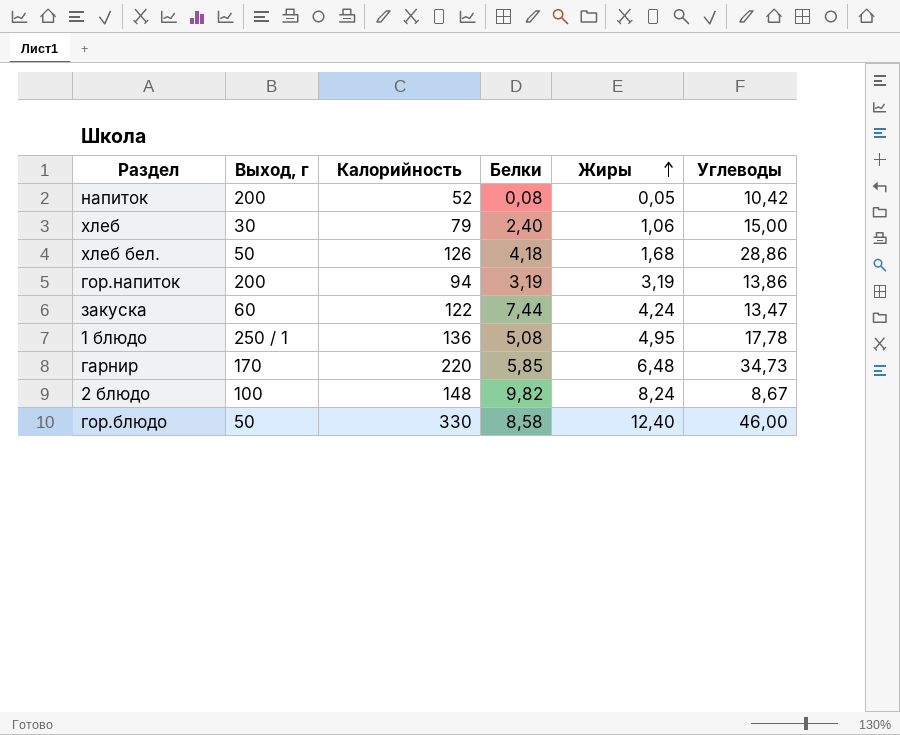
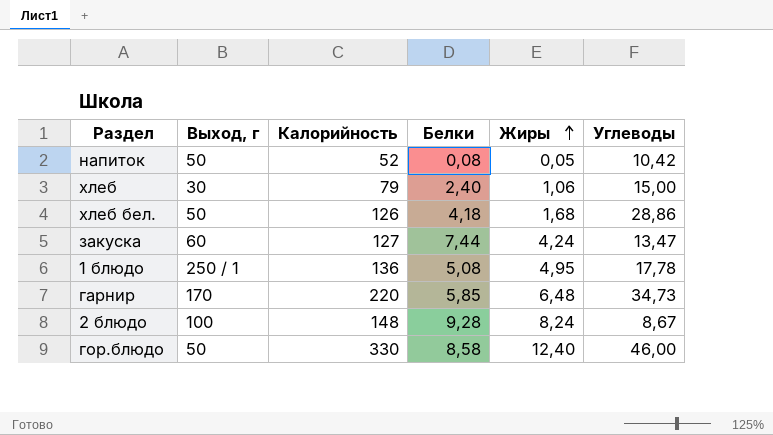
row гор.напиток: 200 | 94 | 3,19 | 3,19 | 13,86 -> none
напиток | Выход, г: 200 -> 50
закуска | Калорийность: 122 -> 127
2 блюдо | Белки: 9,82 -> 9,28

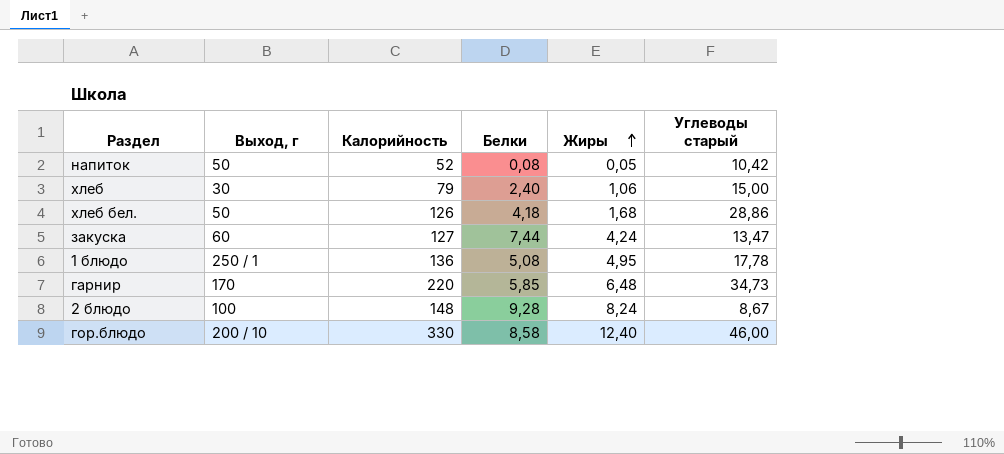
column name: Углеводы -> Углеводы старый
гор.блюдо | Выход, г: 50 -> 200 / 10

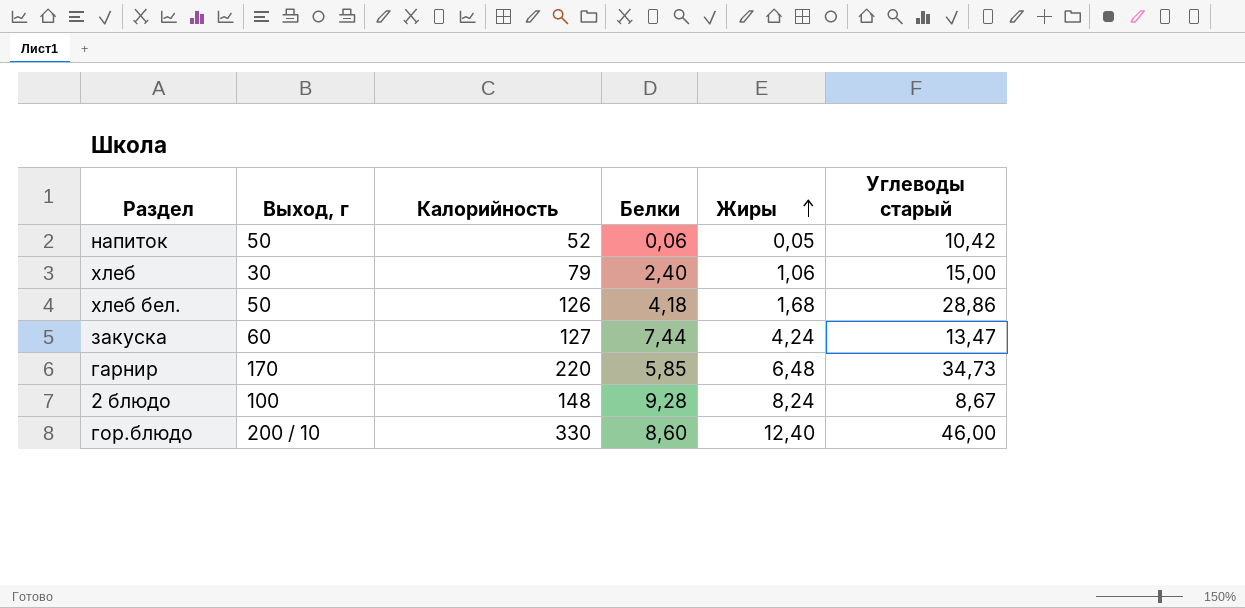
row 1 блюдо: 250 / 1 | 136 | 5,08 | 4,95 | 17,78 -> none
напиток | Белки: 0,08 -> 0,06
гор.блюдо | Белки: 8,58 -> 8,60

